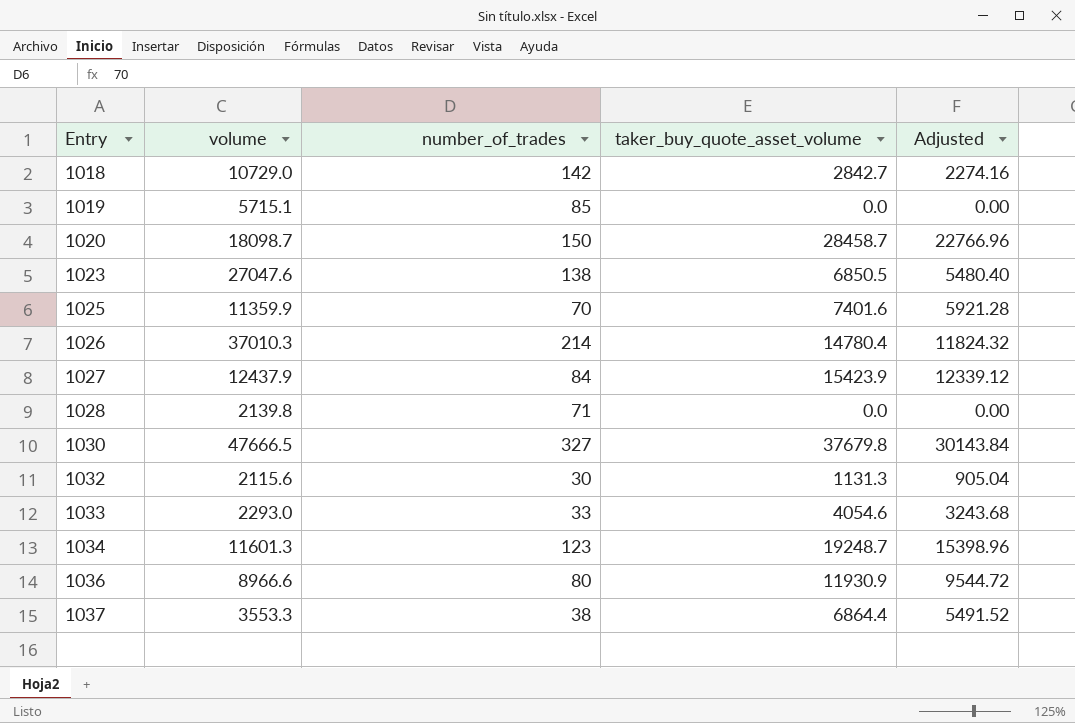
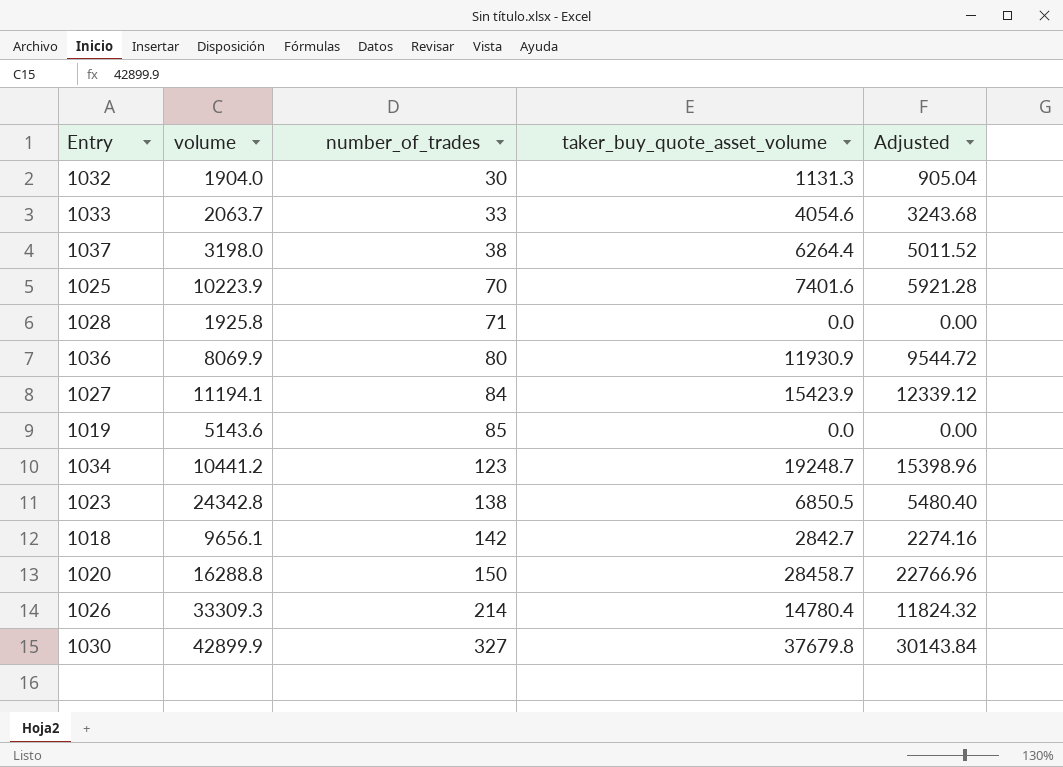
row order: Entry ascending -> number_of_trades ascending
1032 | volume: 2115.6 -> 1904.0
1033 | volume: 2293.0 -> 2063.7
1037 | volume: 3553.3 -> 3198.0
1037 | taker_buy_quote_asset_volume: 6864.4 -> 6264.4
1037 | Adjusted: 5491.52 -> 5011.52
1025 | volume: 11359.9 -> 10223.9
1028 | volume: 2139.8 -> 1925.8
1036 | volume: 8966.6 -> 8069.9
1027 | volume: 12437.9 -> 11194.1
1019 | volume: 5715.1 -> 5143.6
1034 | volume: 11601.3 -> 10441.2
1023 | volume: 27047.6 -> 24342.8
1018 | volume: 10729.0 -> 9656.1
1020 | volume: 18098.7 -> 16288.8
1026 | volume: 37010.3 -> 33309.3
1030 | volume: 47666.5 -> 42899.9

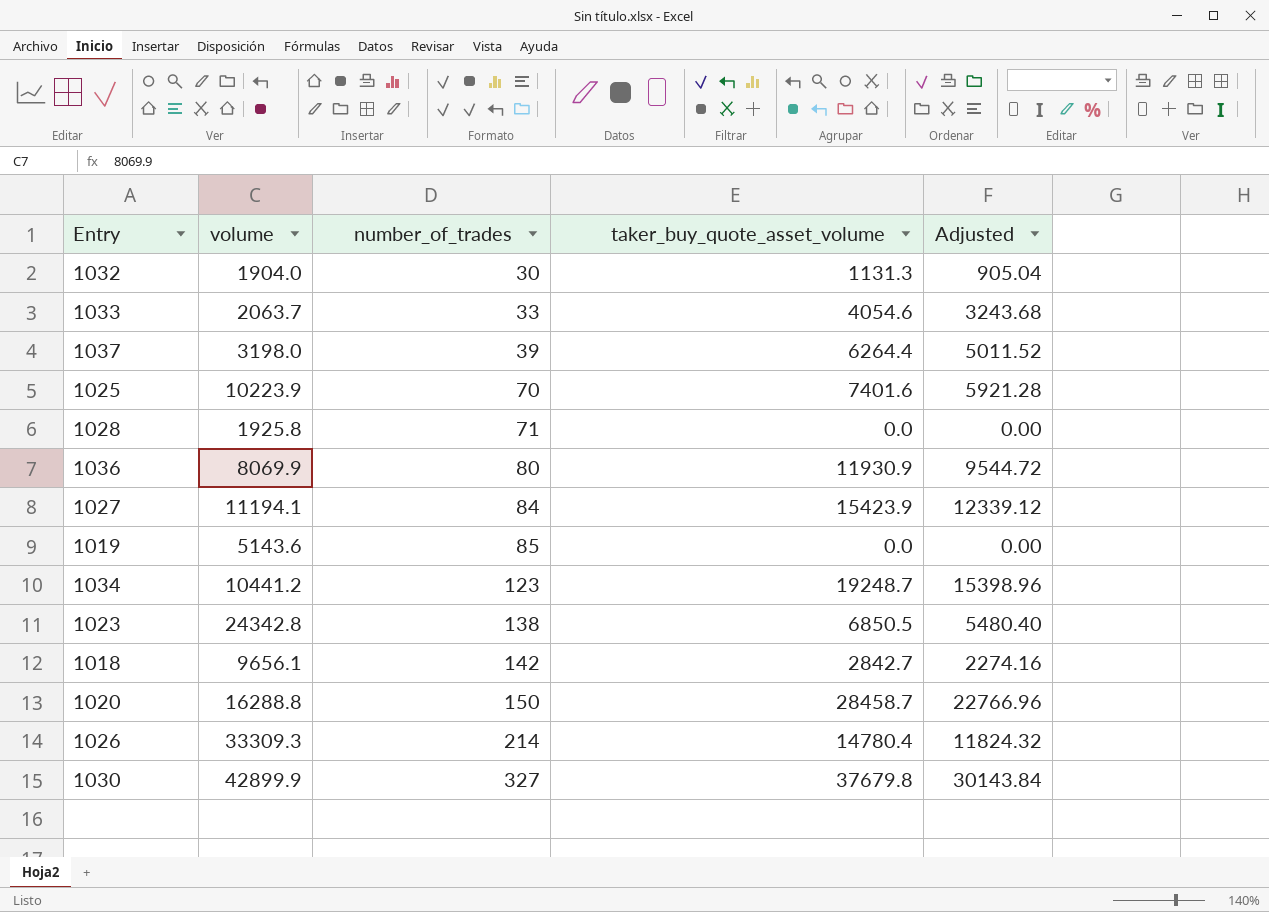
1037 | number_of_trades: 38 -> 39

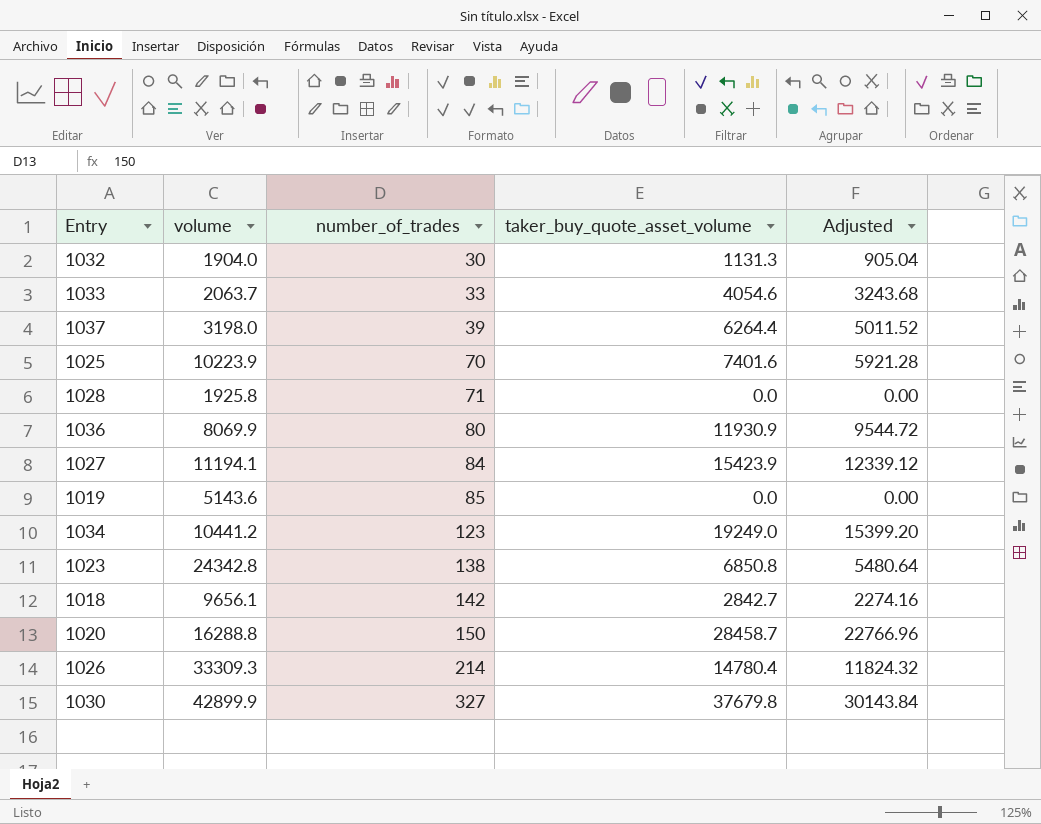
1034 | taker_buy_quote_asset_volume: 19248.7 -> 19249.0
1034 | Adjusted: 15398.96 -> 15399.20
1023 | taker_buy_quote_asset_volume: 6850.5 -> 6850.8
1023 | Adjusted: 5480.40 -> 5480.64

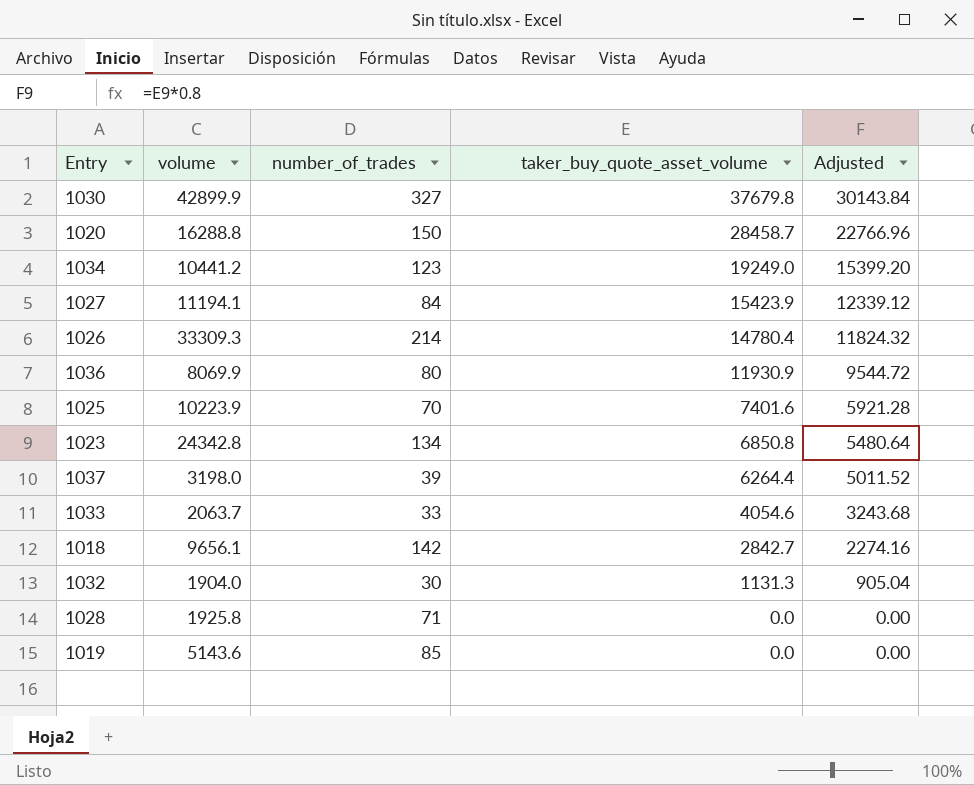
row order: number_of_trades ascending -> taker_buy_quote_asset_volume descending
1023 | number_of_trades: 138 -> 134

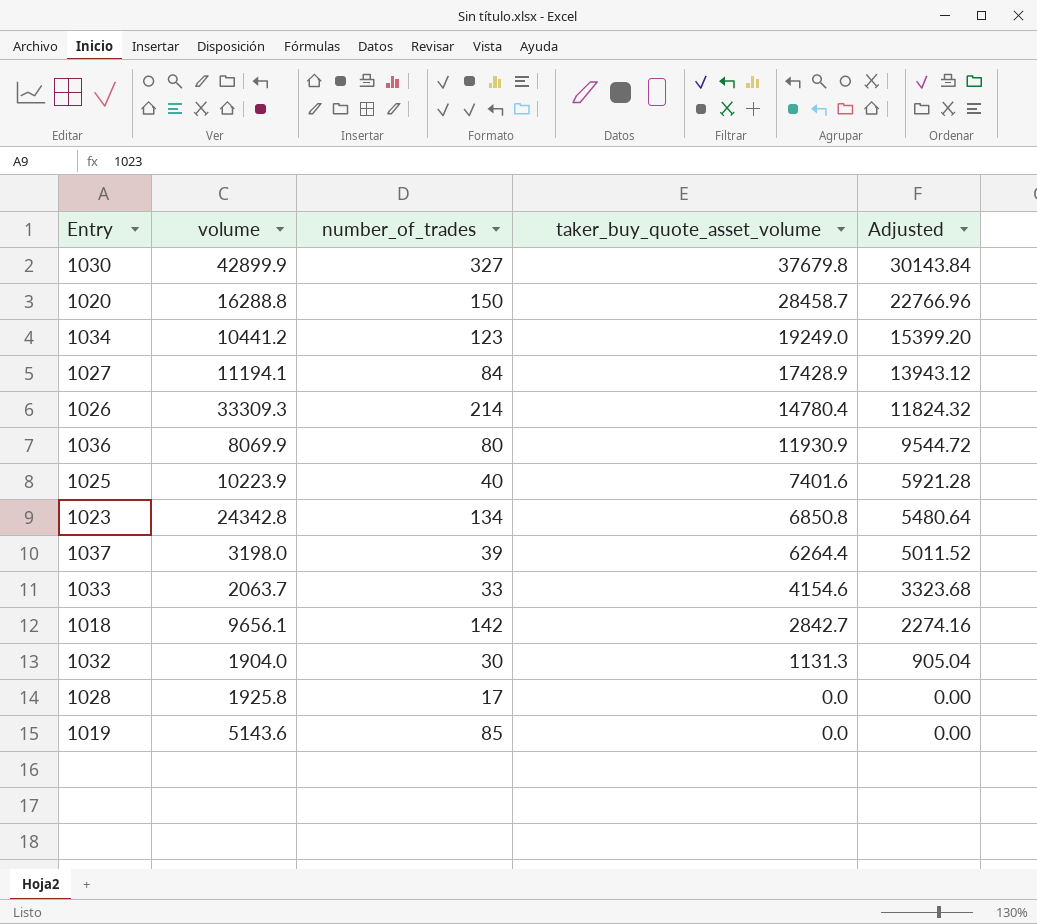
1027 | taker_buy_quote_asset_volume: 15423.9 -> 17428.9
1027 | Adjusted: 12339.12 -> 13943.12
1025 | number_of_trades: 70 -> 40
1033 | taker_buy_quote_asset_volume: 4054.6 -> 4154.6
1033 | Adjusted: 3243.68 -> 3323.68
1028 | number_of_trades: 71 -> 17

